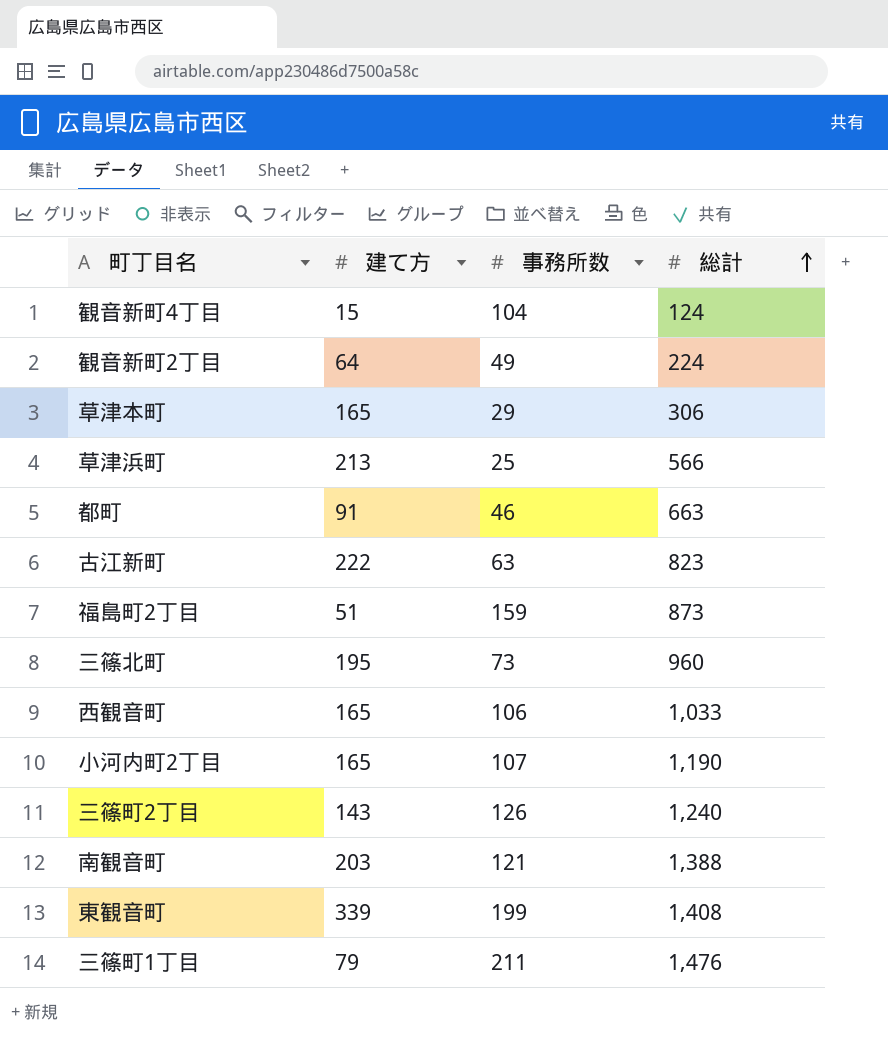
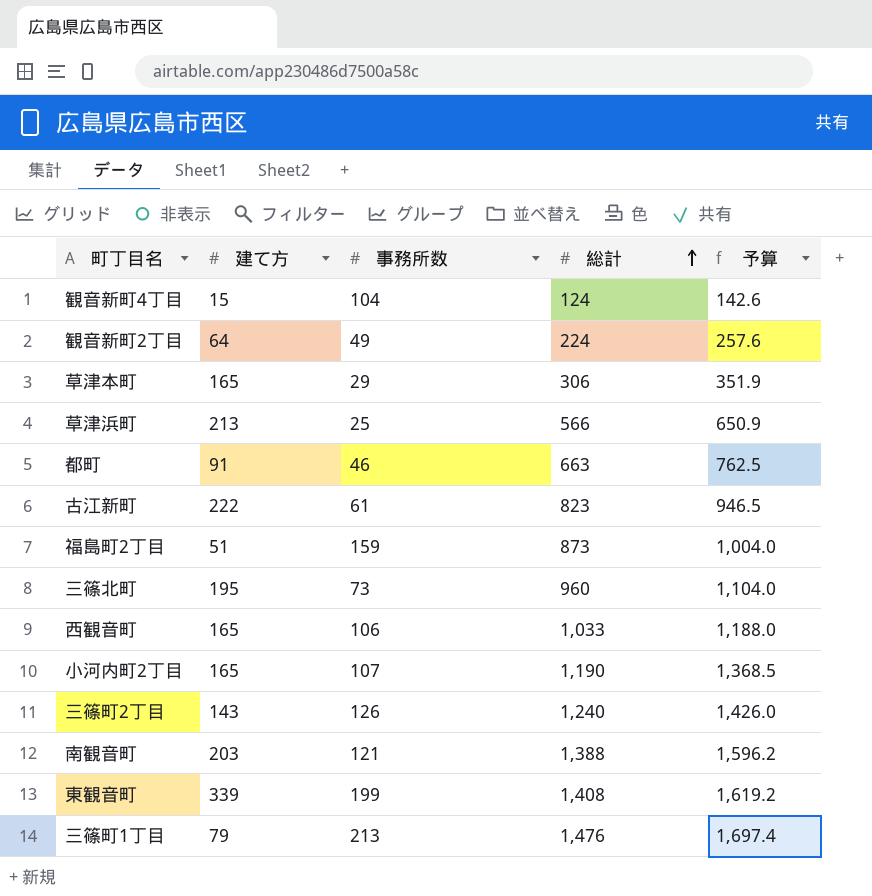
column 予算 | formula: none -> [総計] * 1.15
古江新町 | 事務所数: 63 -> 61
三篠町1丁目 | 事務所数: 211 -> 213

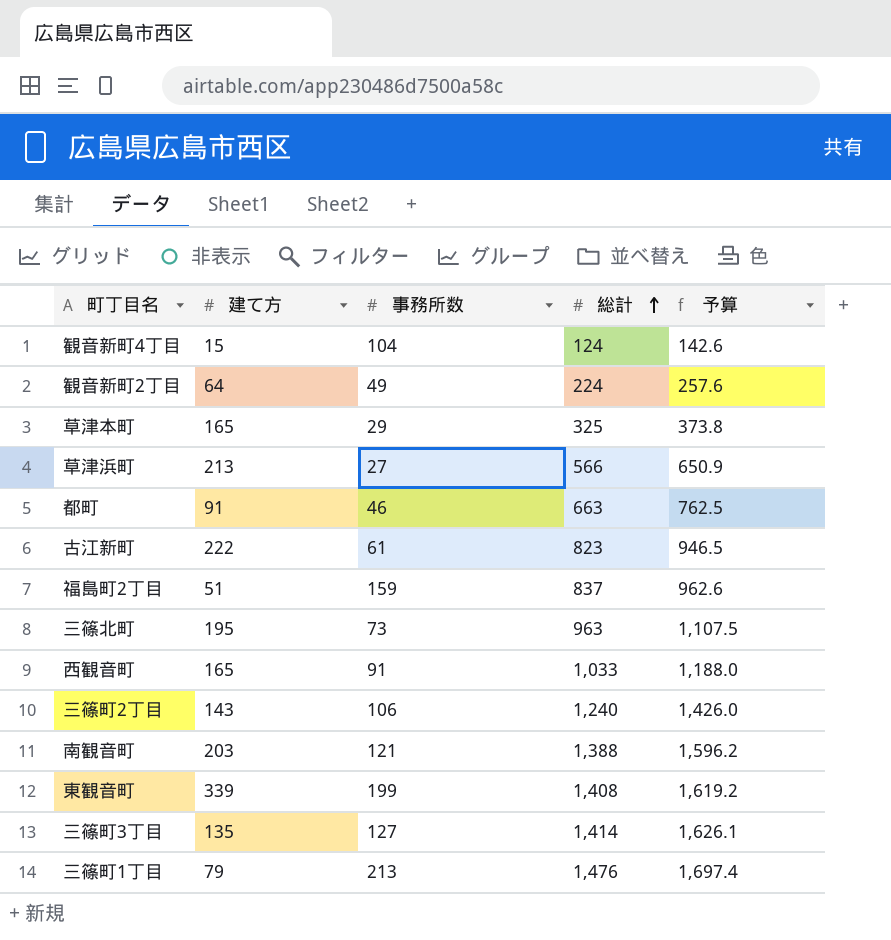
row 小河内町2丁目: 165 | 107 | 1,190 | 1,368.5 -> none
草津本町 | 総計: 306 -> 325
草津本町 | 予算: 351.9 -> 373.8
草津浜町 | 事務所数: 25 -> 27
福島町2丁目 | 総計: 873 -> 837
福島町2丁目 | 予算: 1,004.0 -> 962.6
三篠北町 | 総計: 960 -> 963
三篠北町 | 予算: 1,104.0 -> 1,107.5
西観音町 | 事務所数: 106 -> 91
三篠町2丁目 | 事務所数: 126 -> 106
row 三篠町3丁目: none -> 135 | 127 | 1,414 | 1,626.1

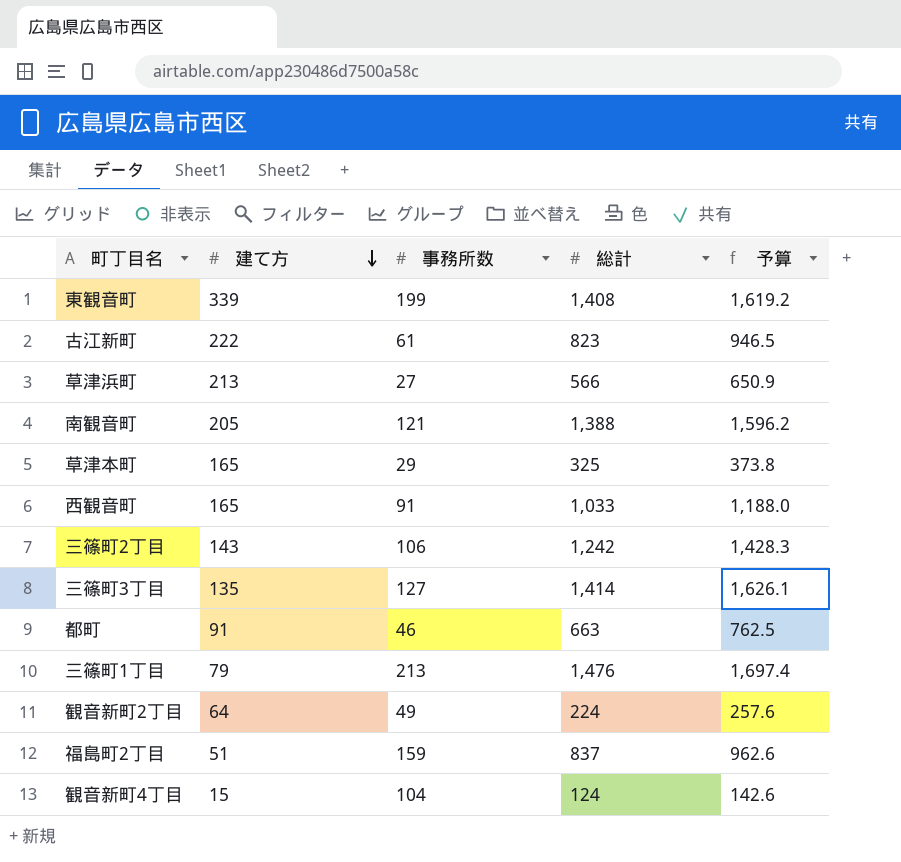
row order: 総計 ascending -> 建て方 descending
row 三篠北町: 195 | 73 | 963 | 1,107.5 -> none
南観音町 | 建て方: 203 -> 205
三篠町2丁目 | 総計: 1,240 -> 1,242
三篠町2丁目 | 予算: 1,426.0 -> 1,428.3

